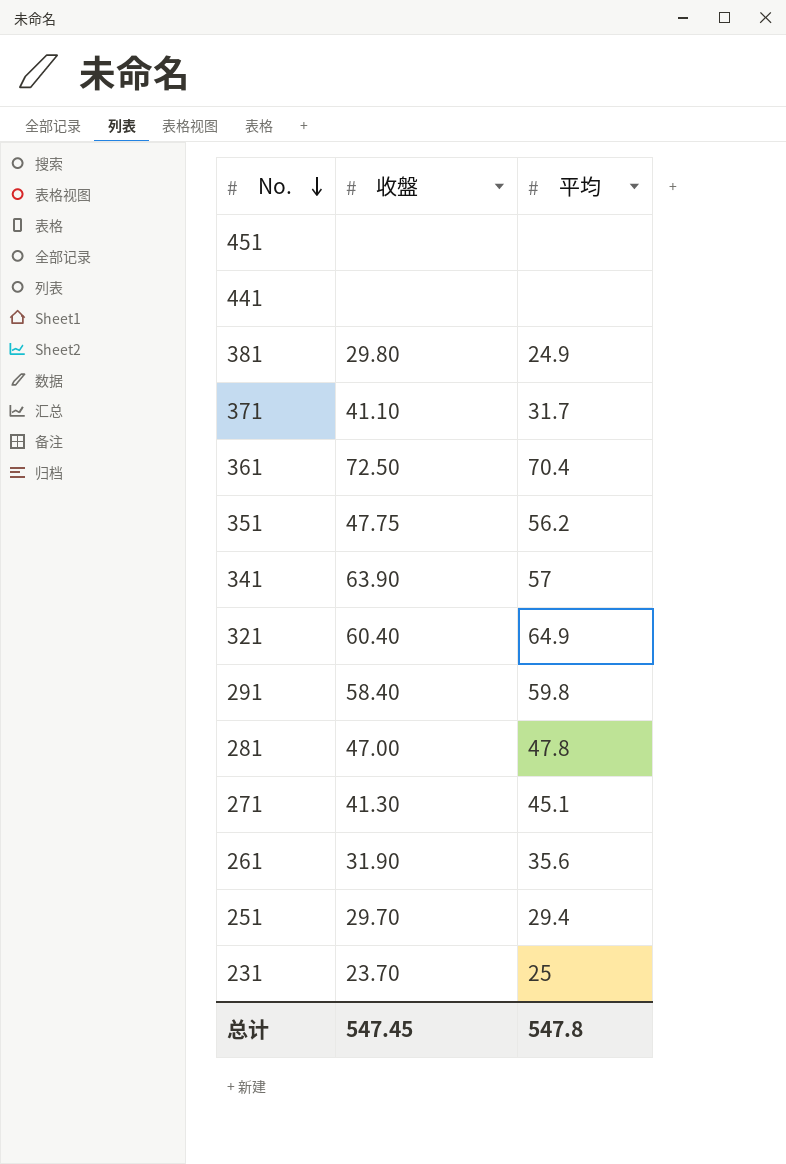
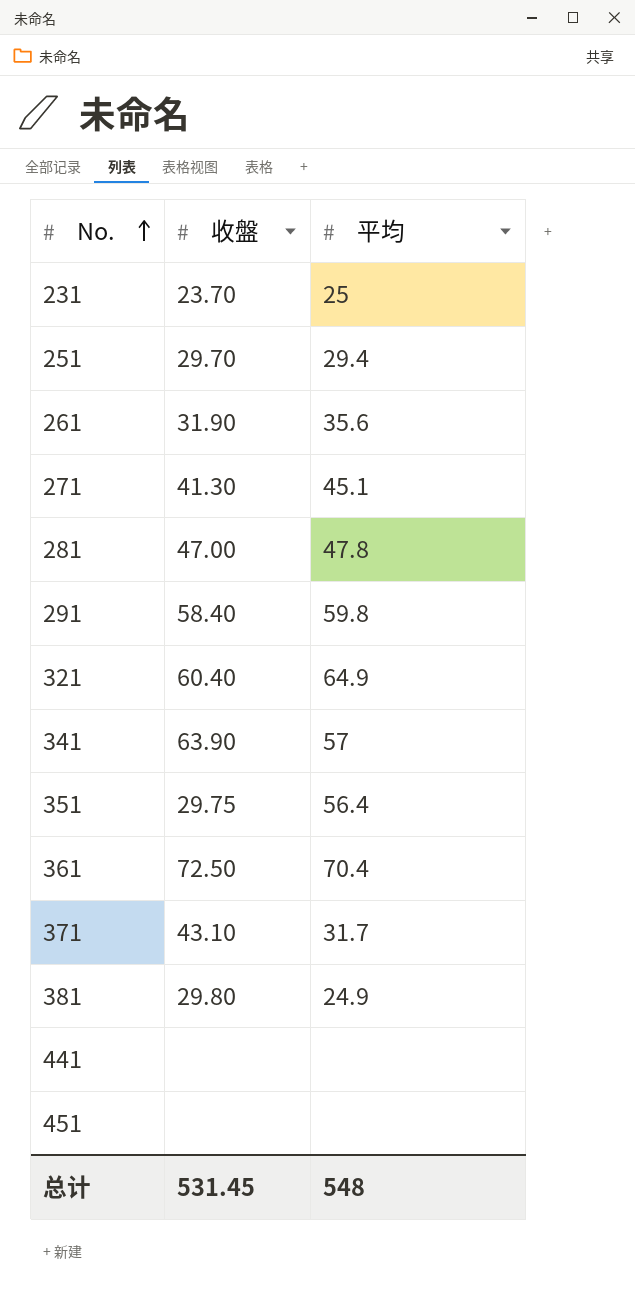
row order: No. descending -> No. ascending
351 | 收盤: 47.75 -> 29.75
351 | 平均: 56.2 -> 56.4
371 | 收盤: 41.10 -> 43.10
总计 | 收盤: 547.45 -> 531.45
总计 | 平均: 547.8 -> 548

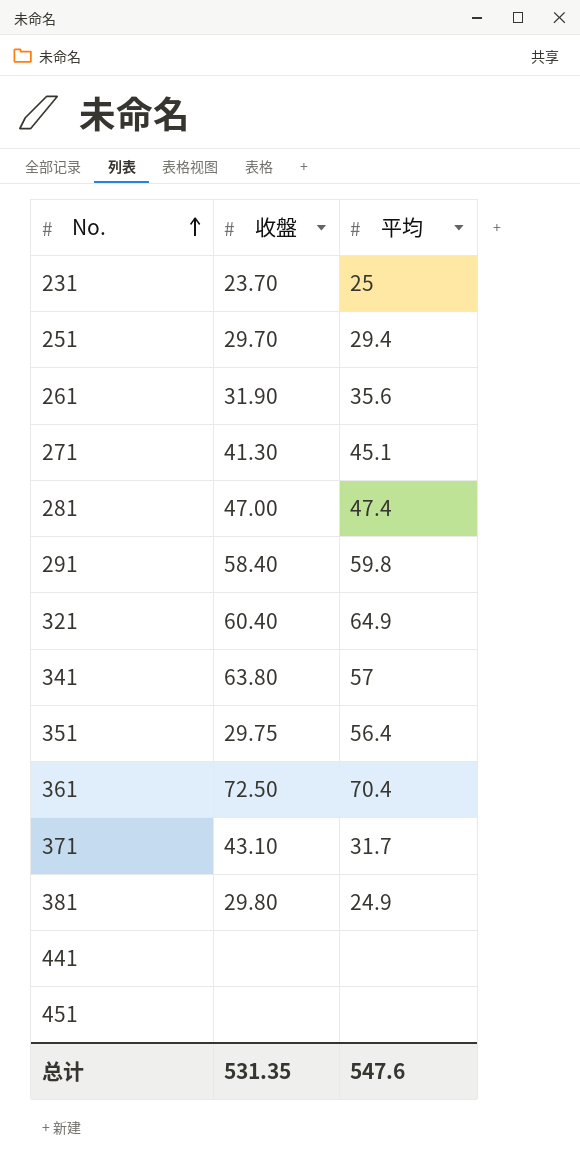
281 | 平均: 47.8 -> 47.4
341 | 收盤: 63.90 -> 63.80
总计 | 收盤: 531.45 -> 531.35
总计 | 平均: 548 -> 547.6

